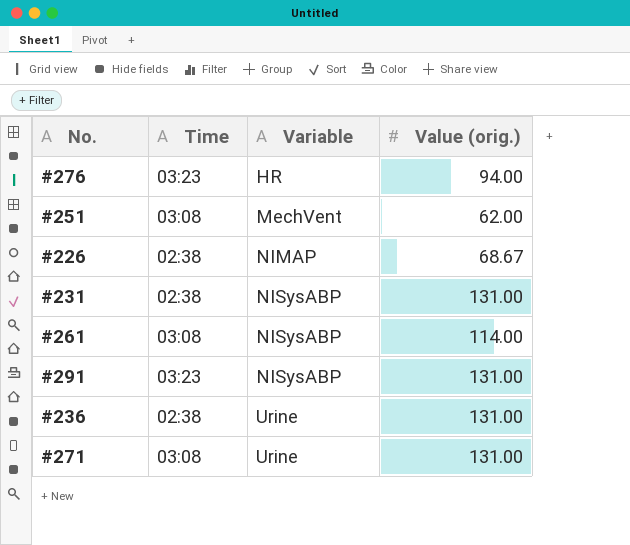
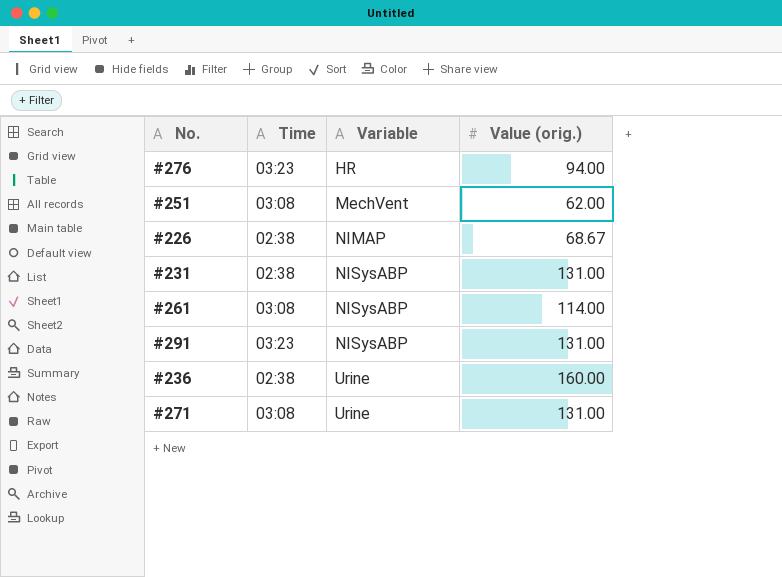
#236 | Value (orig.): 131.00 -> 160.00

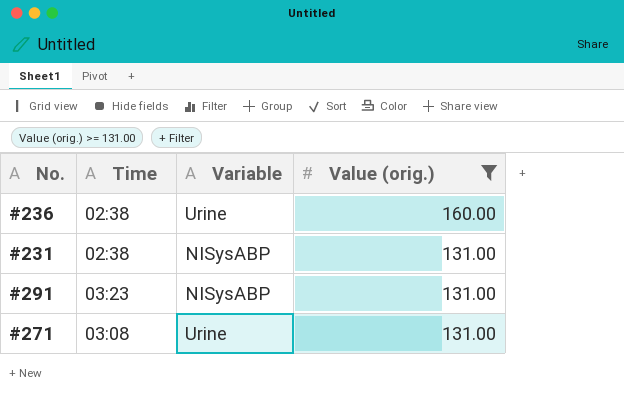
filter: none -> Value (orig.) >= 131.00
row order: Variable ascending -> Value (orig.) descending

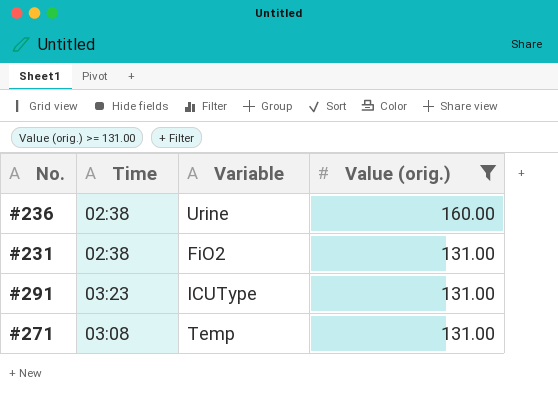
#231 | Variable: NISysABP -> FiO2
#291 | Variable: NISysABP -> ICUType
#271 | Variable: Urine -> Temp

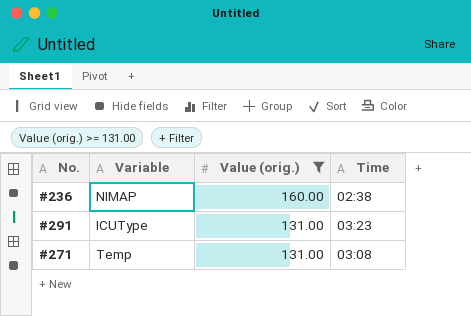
column Time | position: 2 -> 4
row #231: 02:38 | FiO2 | 131.00 -> none
#236 | Variable: Urine -> NIMAP

